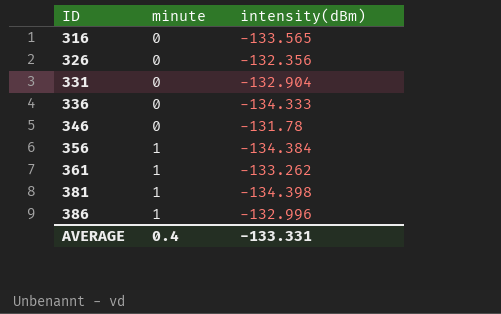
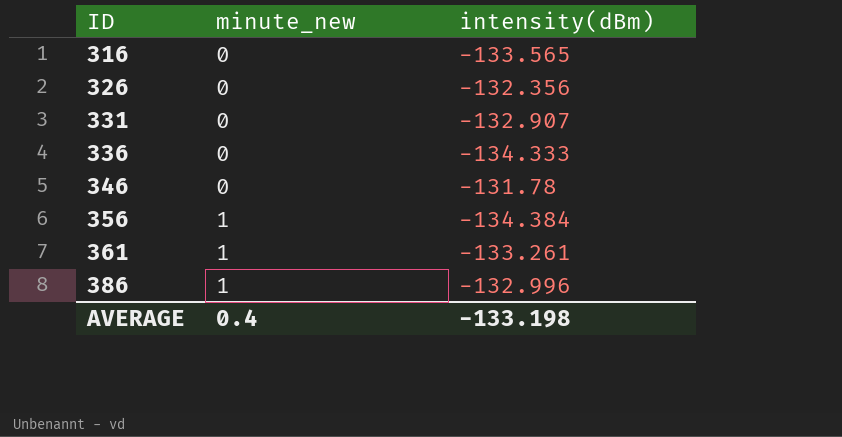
column name: minute -> minute_new
row 381: 1 | -134.398 -> none
331 | intensity(dBm): -132.904 -> -132.907
361 | intensity(dBm): -133.262 -> -133.261
AVERAGE | intensity(dBm): -133.331 -> -133.198

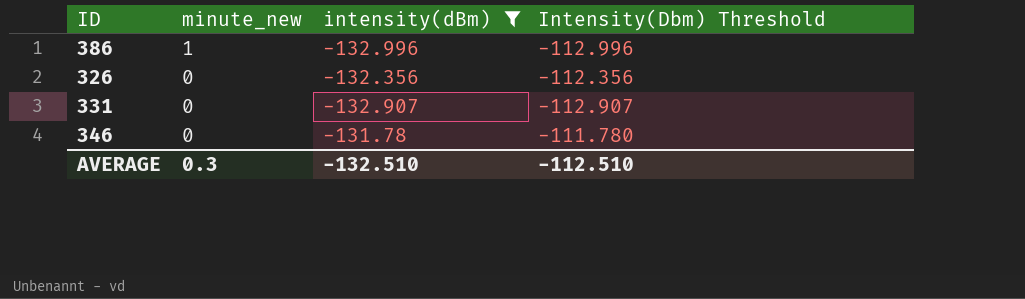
filter: none -> intensity(dBm) >= -132.996
row order: ID ascending -> minute_new descending
column Intensity(Dbm) Threshold | formula: none -> [intensity(dBm)] + 20
AVERAGE | minute_new: 0.4 -> 0.3
AVERAGE | intensity(dBm): -133.198 -> -132.510

